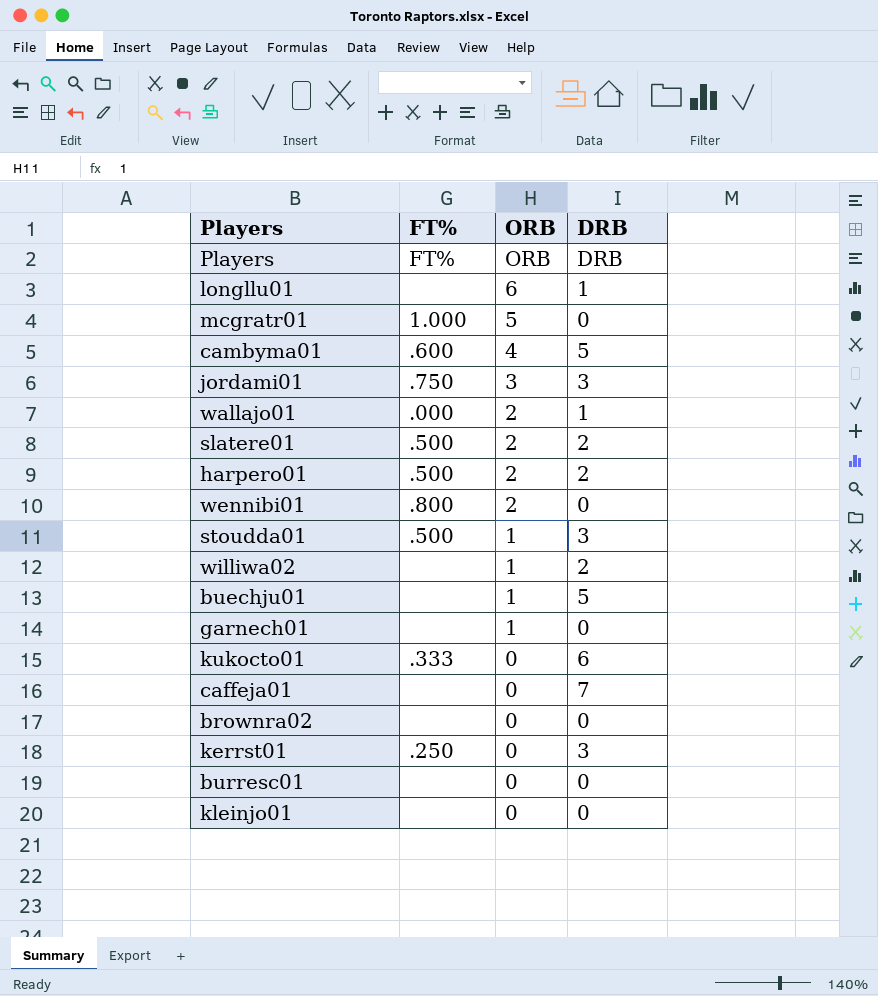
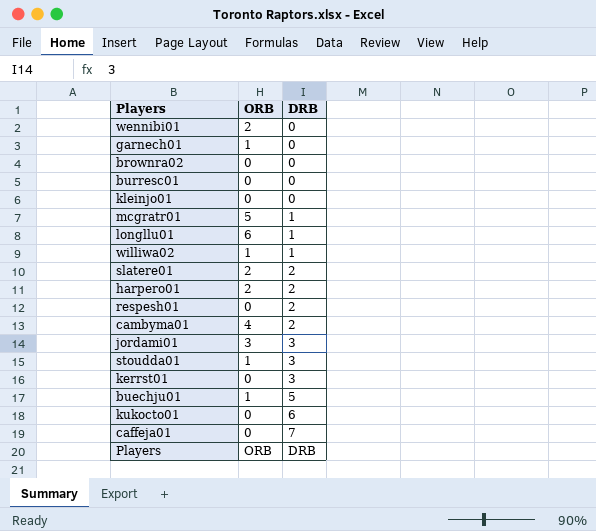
row order: ORB descending -> DRB ascending
column FT% | position: 2 -> none
row wallajo01: .000 | 2 | 1 -> none
mcgratr01 | DRB: 0 -> 1
williwa02 | DRB: 2 -> 1
row respesh01: none -> 0 | 2
cambyma01 | DRB: 5 -> 2

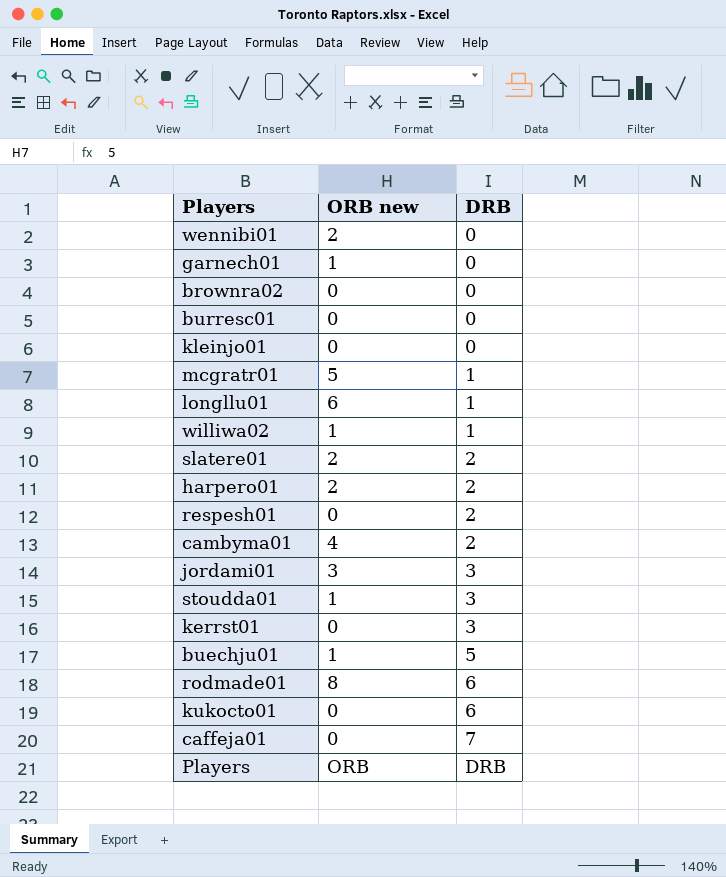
column name: ORB -> ORB new
row rodmade01: none -> 8 | 6

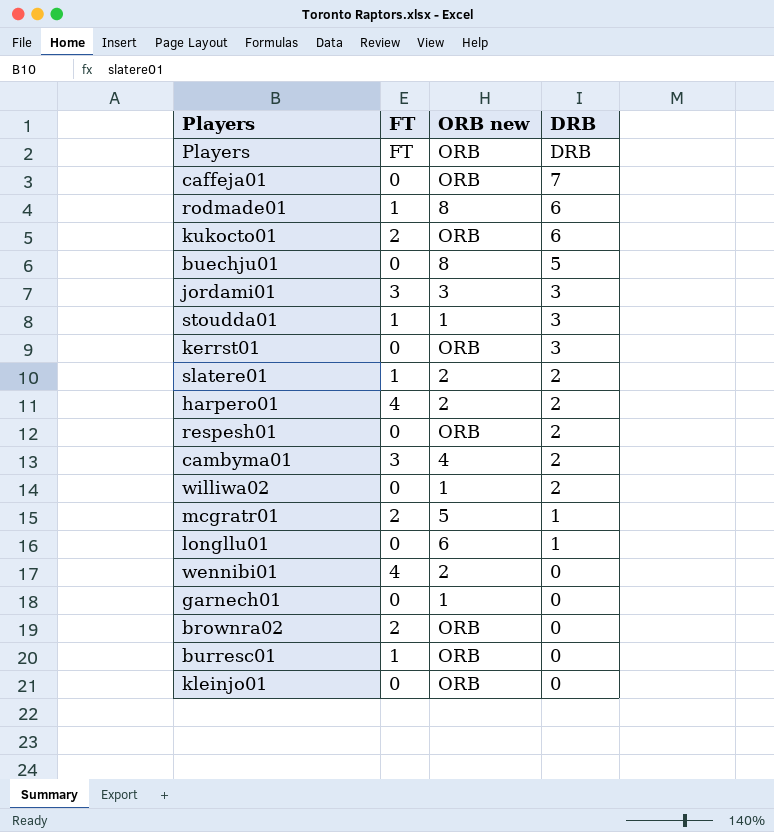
row order: DRB ascending -> DRB descending
column FT | position: none -> 2
caffeja01 | ORB new: 0 -> ORB
kukocto01 | ORB new: 0 -> ORB
buechju01 | ORB new: 1 -> 8
kerrst01 | ORB new: 0 -> ORB
respesh01 | ORB new: 0 -> ORB
williwa02 | DRB: 1 -> 2
brownra02 | ORB new: 0 -> ORB
burresc01 | ORB new: 0 -> ORB
kleinjo01 | ORB new: 0 -> ORB

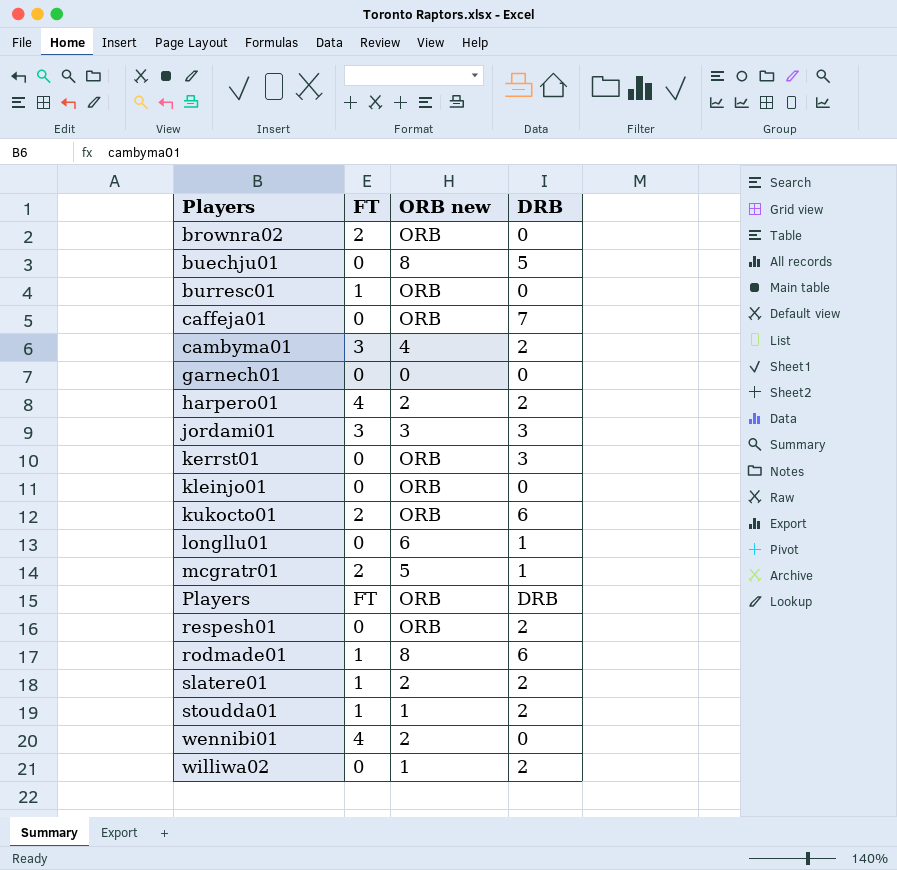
row order: DRB descending -> Players ascending
garnech01 | ORB new: 1 -> 0
stoudda01 | DRB: 3 -> 2

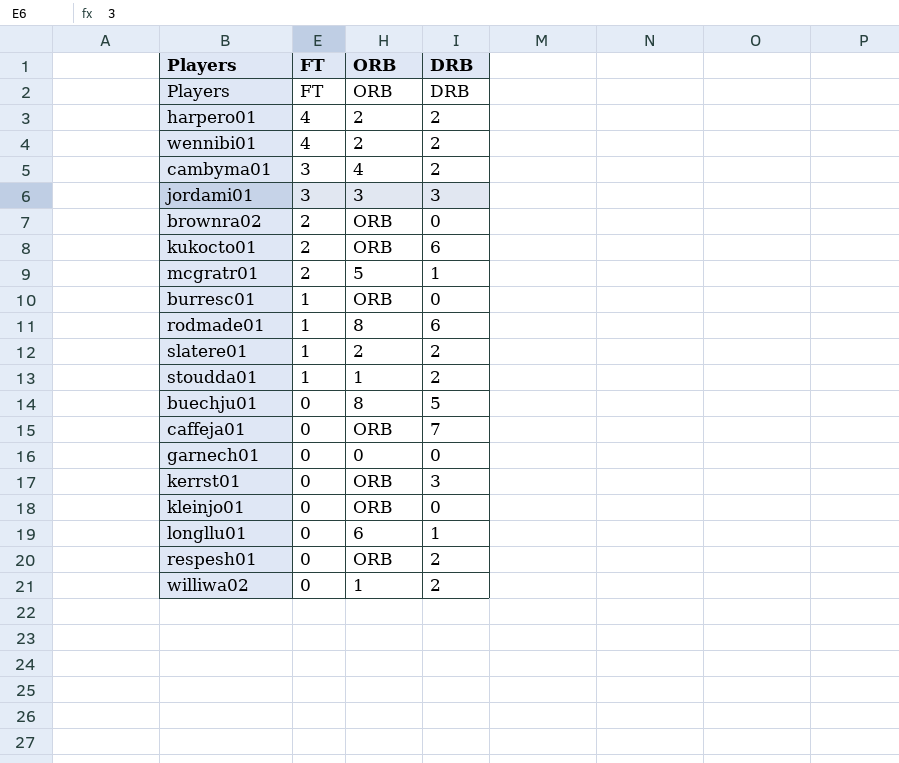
row order: Players ascending -> FT descending
column name: ORB new -> ORB
wennibi01 | DRB: 0 -> 2

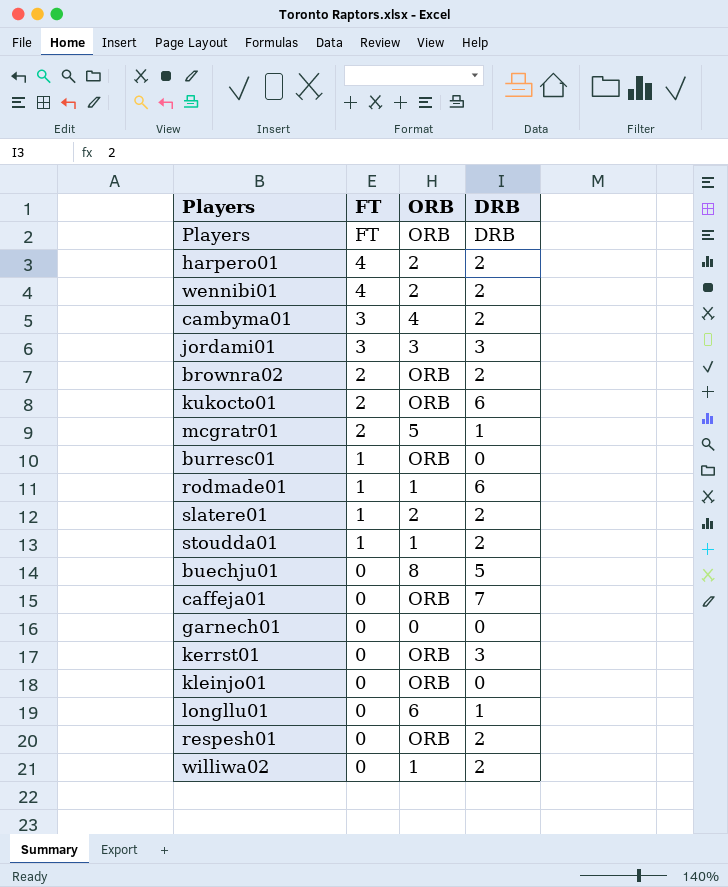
brownra02 | DRB: 0 -> 2
rodmade01 | ORB: 8 -> 1

